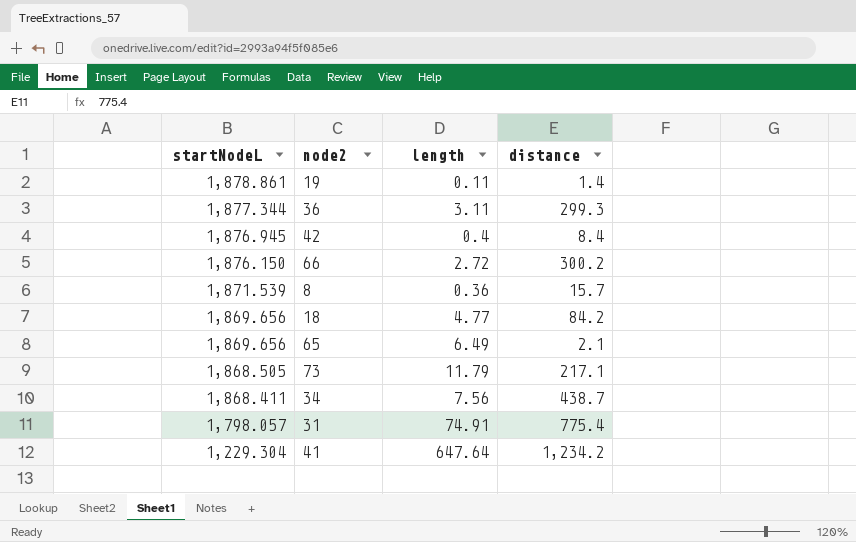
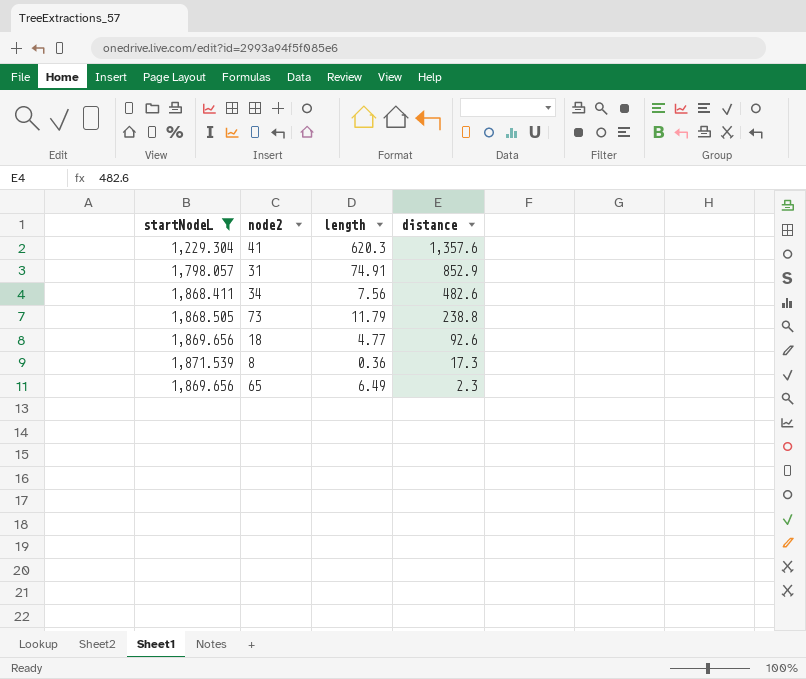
filter: none -> startNodeL <= 1,871.539
row order: startNodeL descending -> distance descending
41 | length: 647.64 -> 620.3
41 | distance: 1,234.2 -> 1,357.6
31 | distance: 775.4 -> 852.9
34 | distance: 438.7 -> 482.6
73 | distance: 217.1 -> 238.8
18 | distance: 84.2 -> 92.6
8 | distance: 15.7 -> 17.3
65 | distance: 2.1 -> 2.3

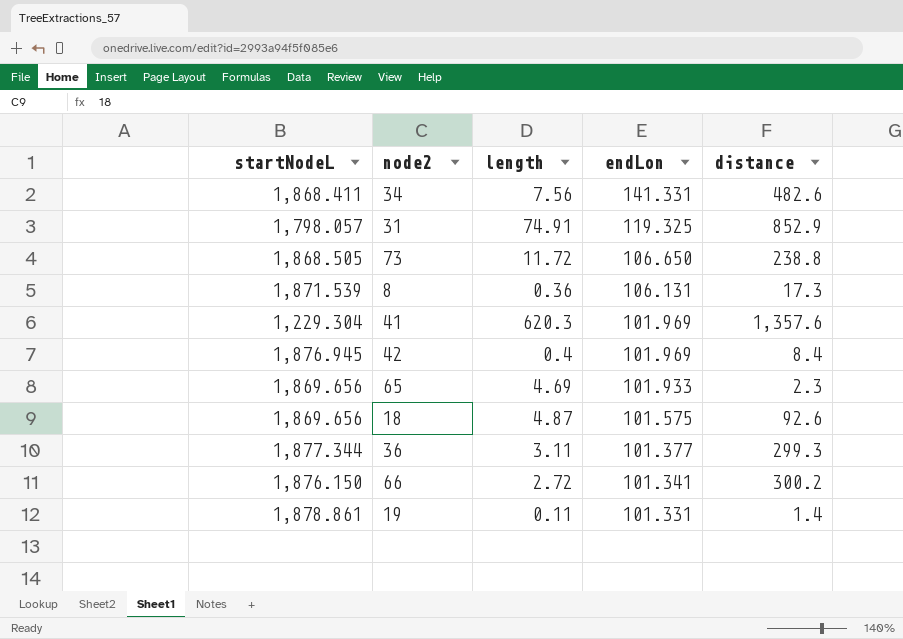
filter: startNodeL <= 1,871.539 -> none
row order: distance descending -> endLon descending
column endLon | position: none -> 4
73 | length: 11.79 -> 11.72
65 | length: 6.49 -> 4.69
18 | length: 4.77 -> 4.87

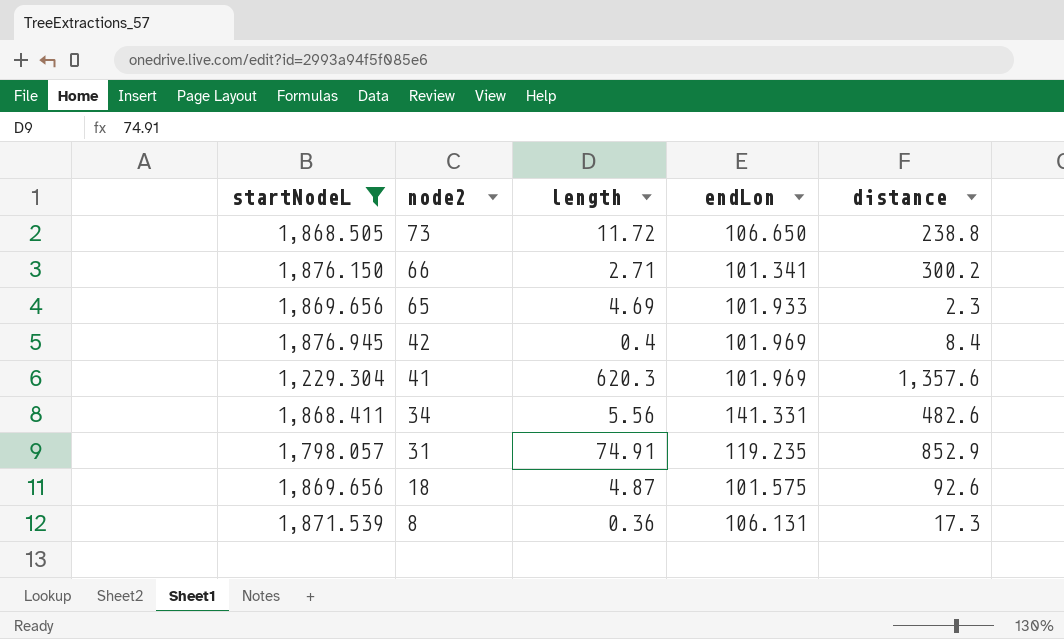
filter: none -> startNodeL <= 1,876.945
row order: endLon descending -> node2 descending
66 | length: 2.72 -> 2.71
34 | length: 7.56 -> 5.56
31 | endLon: 119.325 -> 119.235

